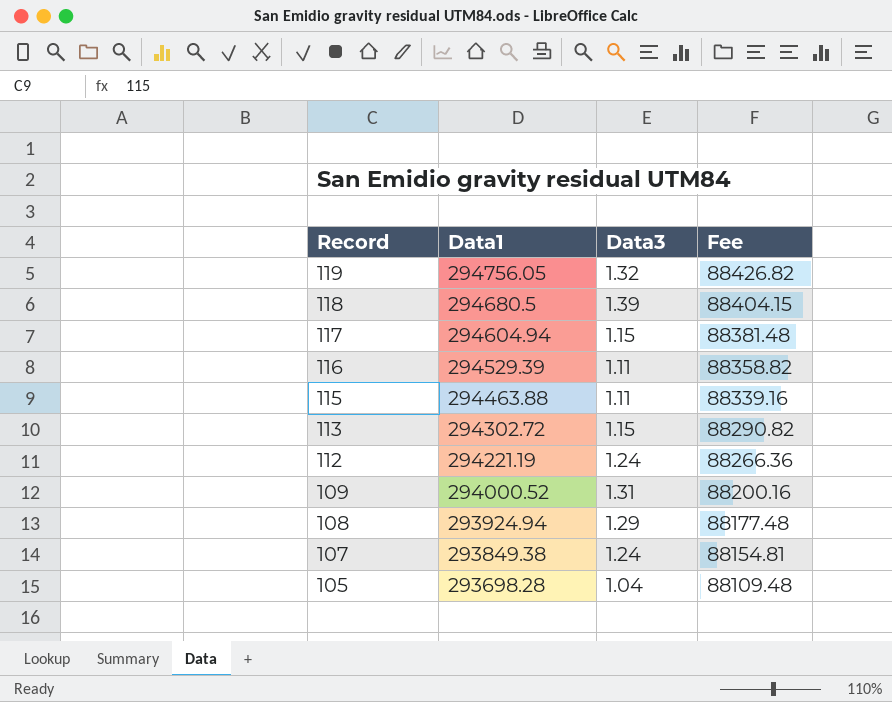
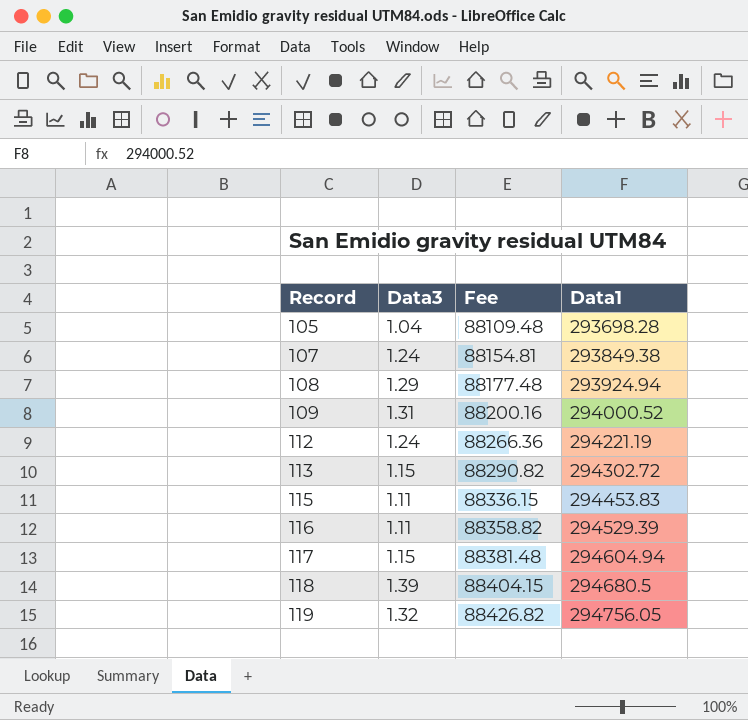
row order: Record descending -> Record ascending
column Data1 | position: 2 -> 4
115 | Fee: 88339.16 -> 88336.15
115 | Data1: 294463.88 -> 294453.83

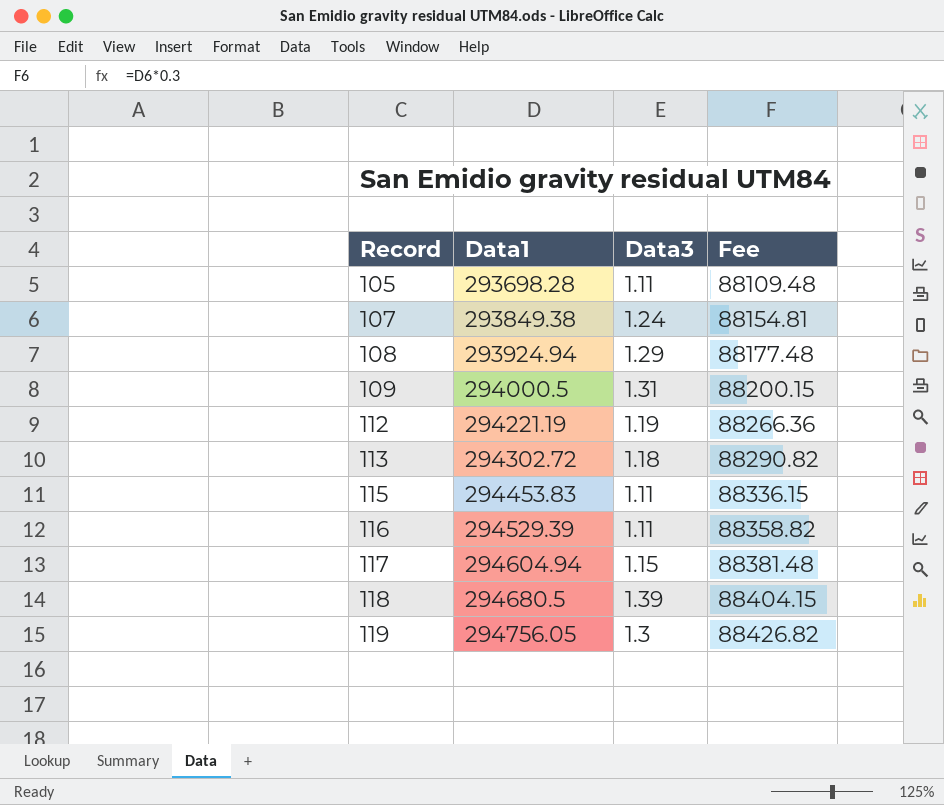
column Data1 | position: 4 -> 2
105 | Data3: 1.04 -> 1.11
109 | Data1: 294000.52 -> 294000.5
109 | Fee: 88200.16 -> 88200.15
112 | Data3: 1.24 -> 1.19
113 | Data3: 1.15 -> 1.18
119 | Data3: 1.32 -> 1.3

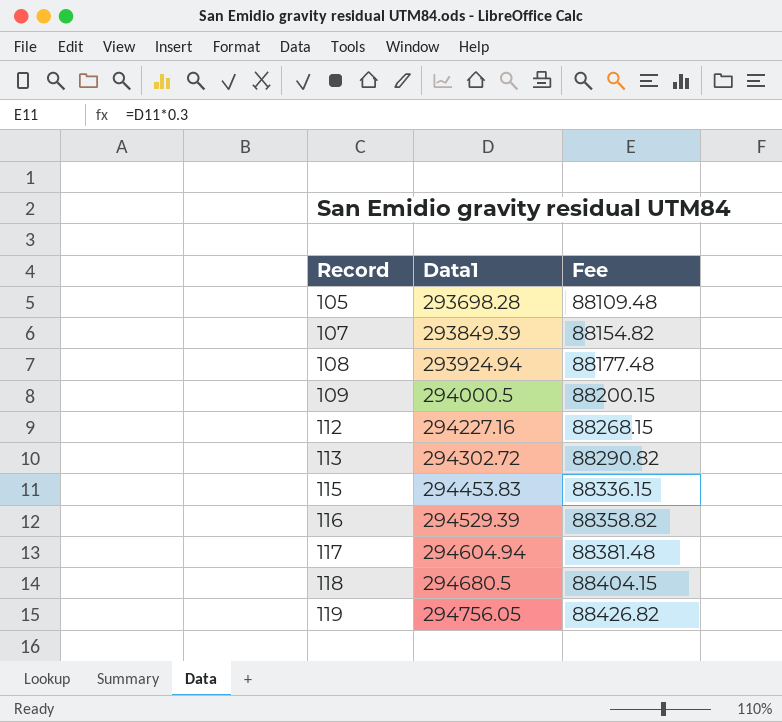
column Data3 | position: 3 -> none
107 | Data1: 293849.38 -> 293849.39
107 | Fee: 88154.81 -> 88154.82
112 | Data1: 294221.19 -> 294227.16
112 | Fee: 88266.36 -> 88268.15

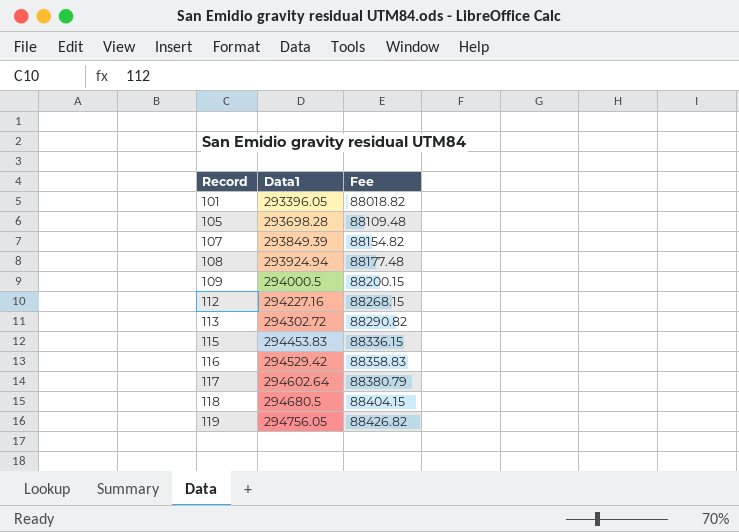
row 101: none -> 293396.05 | 88018.82
116 | Data1: 294529.39 -> 294529.42
116 | Fee: 88358.82 -> 88358.83
117 | Data1: 294604.94 -> 294602.64
117 | Fee: 88381.48 -> 88380.79

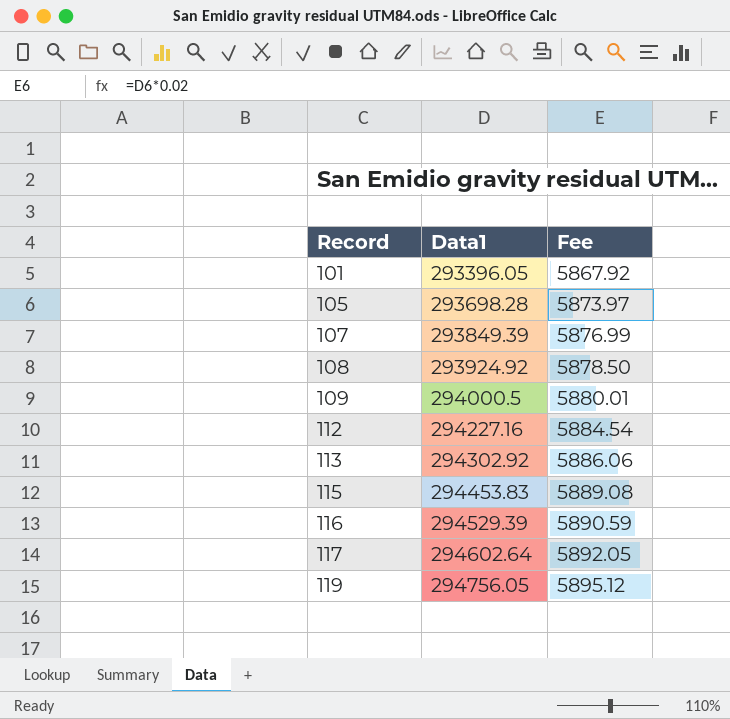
column Fee | formula: [Data1] * 0.3 -> [Data1] * 0.02
row 118: 294680.5 | 88404.15 -> none
108 | Data1: 293924.94 -> 293924.92
113 | Data1: 294302.72 -> 294302.92
116 | Data1: 294529.42 -> 294529.39

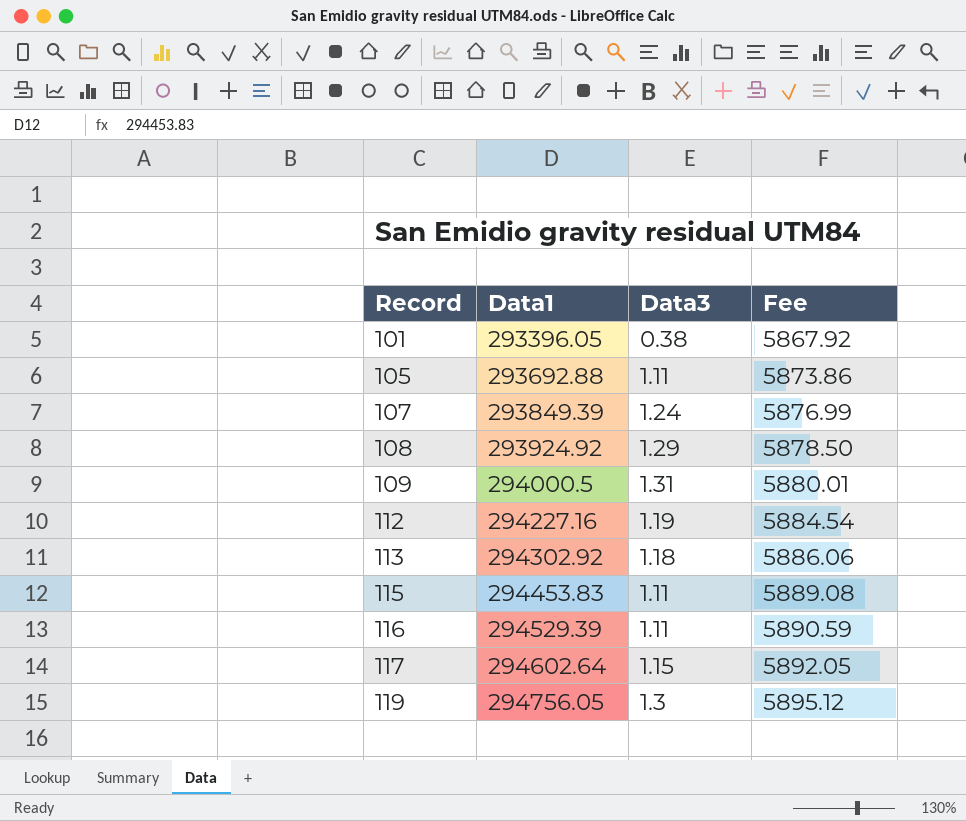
column Data3 | position: none -> 3
105 | Data1: 293698.28 -> 293692.88
105 | Fee: 5873.97 -> 5873.86

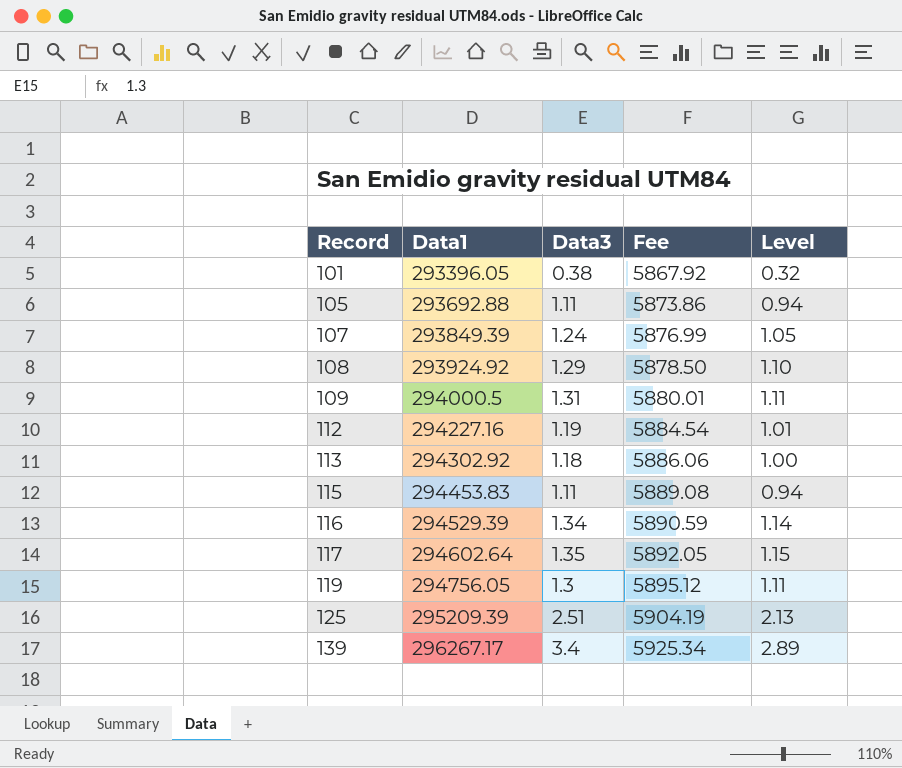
column Level | formula: none -> [Data3] * 0.85
116 | Data3: 1.11 -> 1.34
117 | Data3: 1.15 -> 1.35
row 125: none -> 295209.39 | 2.51 | 5904.19 | 2.13
row 139: none -> 296267.17 | 3.4 | 5925.34 | 2.89

